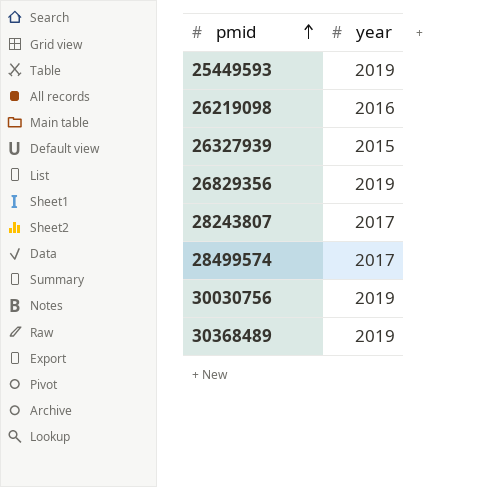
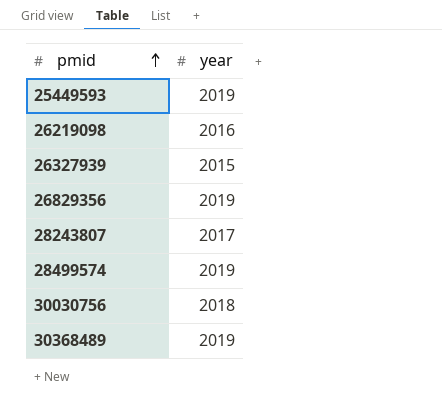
28499574 | year: 2017 -> 2019
30030756 | year: 2019 -> 2018

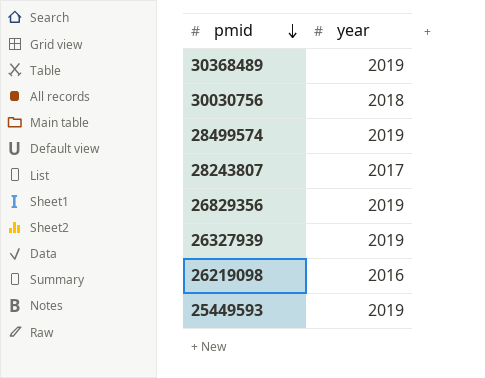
row order: pmid ascending -> pmid descending
26327939 | year: 2015 -> 2019

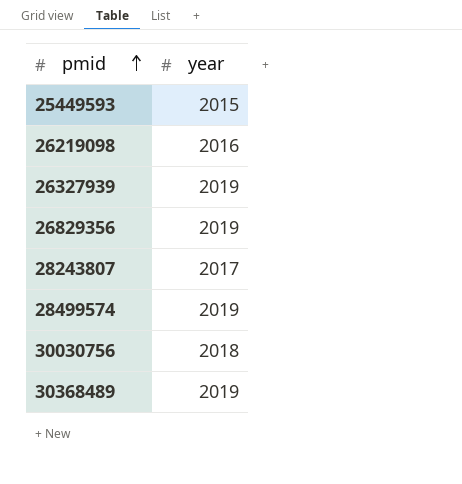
row order: pmid descending -> pmid ascending
25449593 | year: 2019 -> 2015

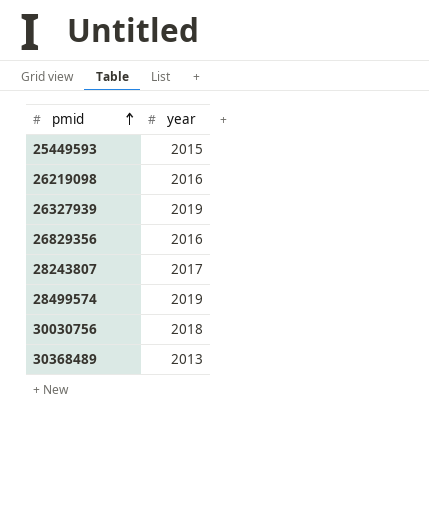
26829356 | year: 2019 -> 2016
30368489 | year: 2019 -> 2013

